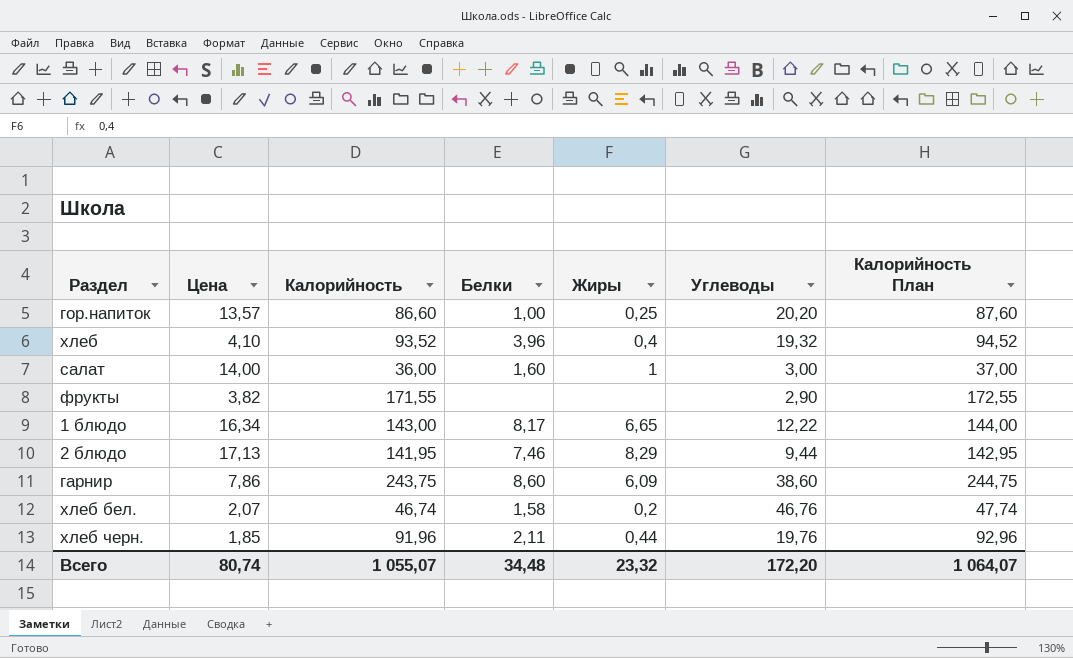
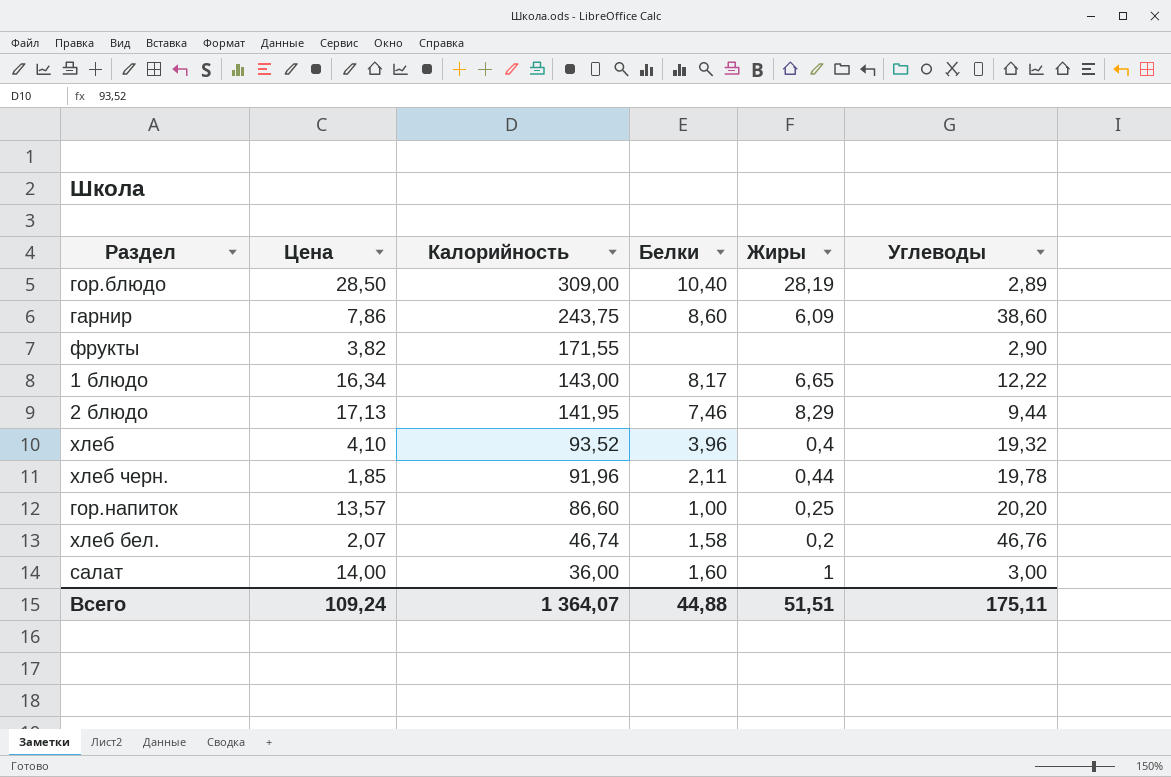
row order: none -> Калорийность descending
column Калорийность План | formula: [Калорийность] + 1 -> none
row гор.блюдо: none -> 28,50 | 309,00 | 10,40 | 28,19 | 2,89
хлеб черн. | Углеводы: 19,76 -> 19,78
Всего | Цена: 80,74 -> 109,24
Всего | Калорийность: 1 055,07 -> 1 364,07
Всего | Белки: 34,48 -> 44,88
Всего | Жиры: 23,32 -> 51,51
Всего | Углеводы: 172,20 -> 175,11

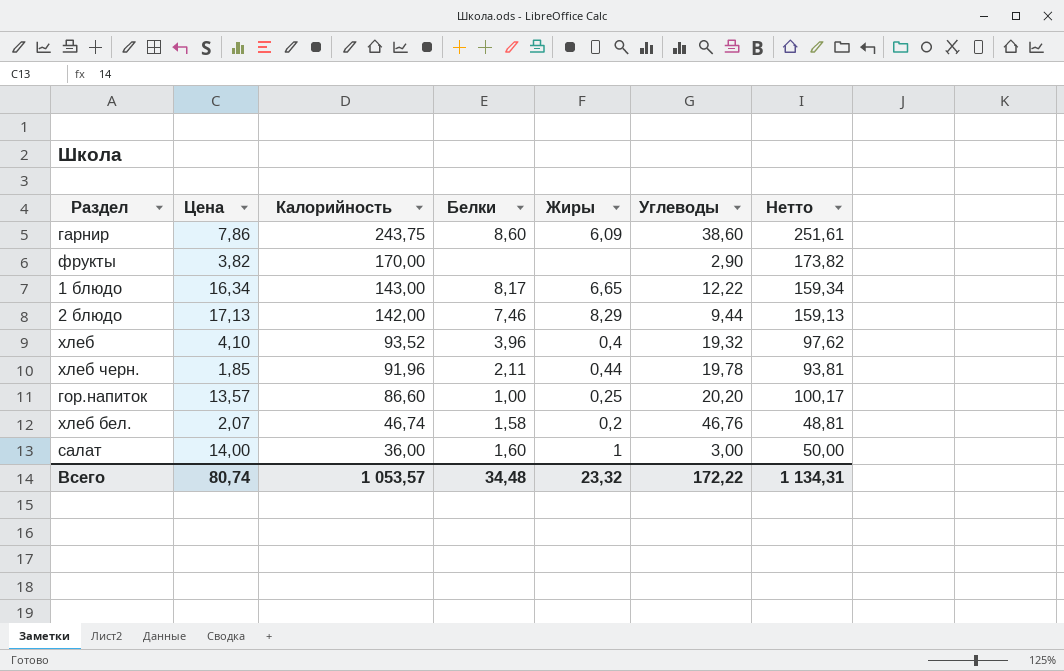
column Нетто | formula: none -> [Цена] + [Калорийность]
row гор.блюдо: 28,50 | 309,00 | 10,40 | 28,19 | 2,89 -> none
фрукты | Калорийность: 171,55 -> 170,00
2 блюдо | Калорийность: 141,95 -> 142,00
Всего | Цена: 109,24 -> 80,74
Всего | Калорийность: 1 364,07 -> 1 053,57
Всего | Белки: 44,88 -> 34,48
Всего | Жиры: 51,51 -> 23,32
Всего | Углеводы: 175,11 -> 172,22

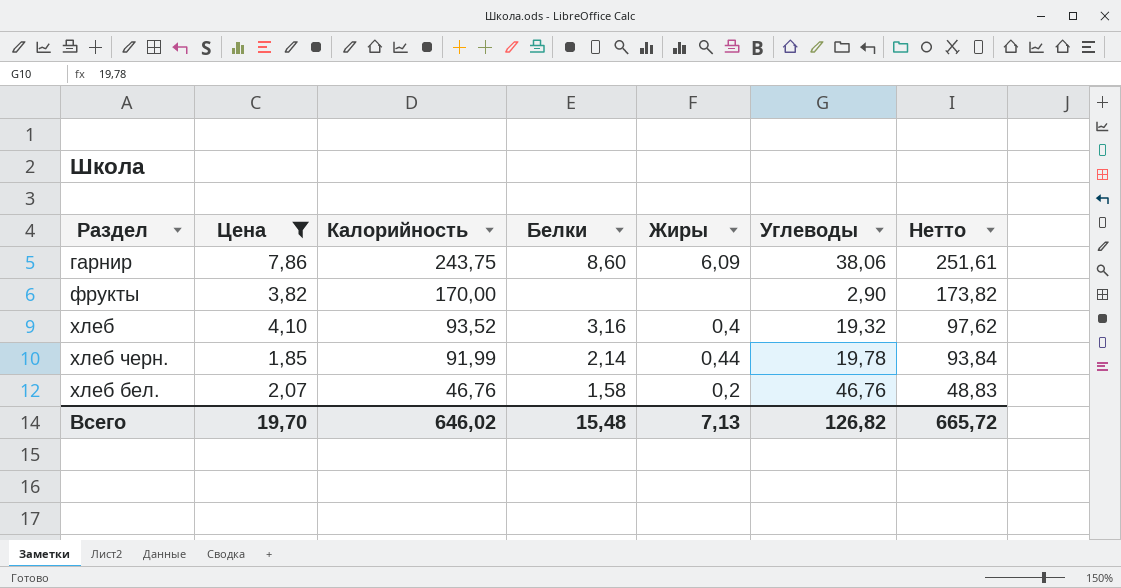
filter: none -> Цена <= 7,86
гарнир | Углеводы: 38,60 -> 38,06
хлеб | Белки: 3,96 -> 3,16
хлеб черн. | Калорийность: 91,96 -> 91,99
хлеб черн. | Белки: 2,11 -> 2,14
хлеб черн. | Нетто: 93,81 -> 93,84
хлеб бел. | Калорийность: 46,74 -> 46,76
хлеб бел. | Нетто: 48,81 -> 48,83
Всего | Цена: 80,74 -> 19,70
Всего | Калорийность: 1 053,57 -> 646,02
Всего | Белки: 34,48 -> 15,48
Всего | Жиры: 23,32 -> 7,13
Всего | Углеводы: 172,22 -> 126,82
Всего | Нетто: 1 134,31 -> 665,72

